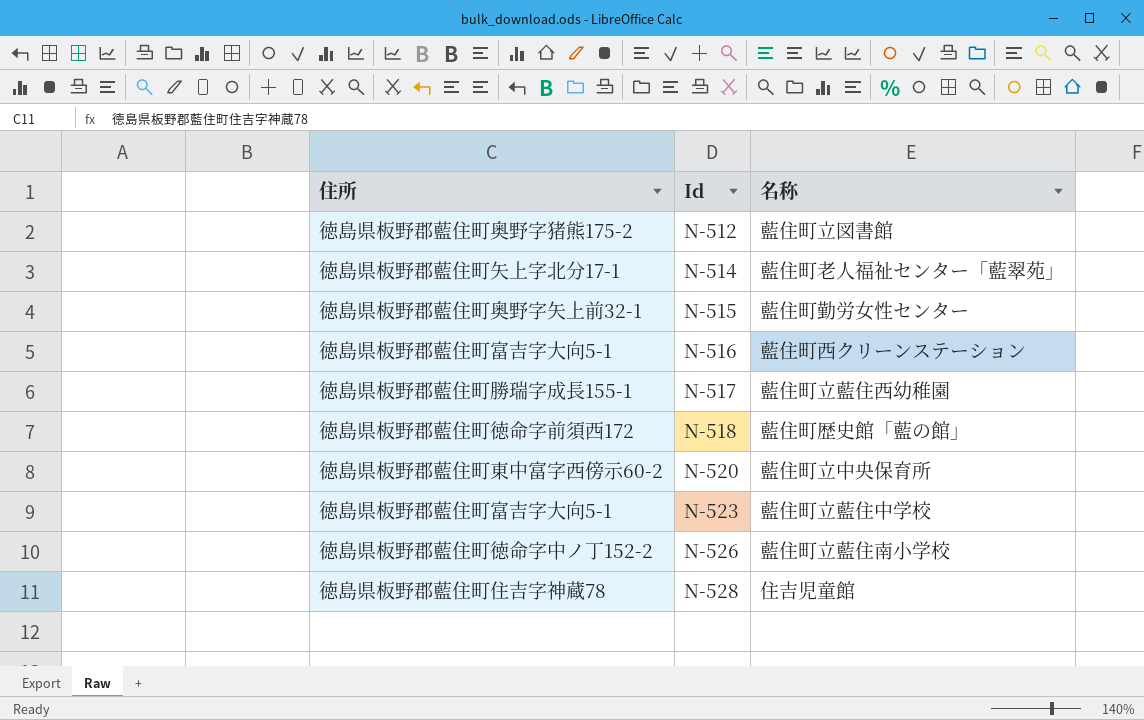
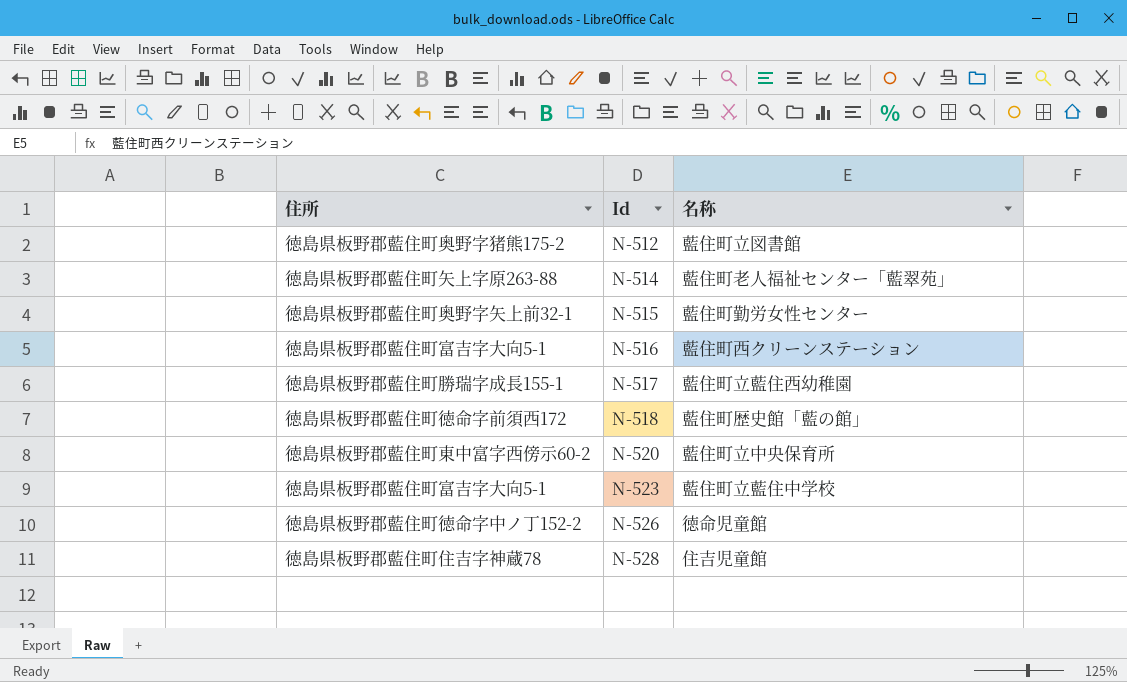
N-514 | 住所: 徳島県板野郡藍住町矢上字北分17-1 -> 徳島県板野郡藍住町矢上字原263-88
N-526 | 名称: 藍住町立藍住南小学校 -> 徳命児童館

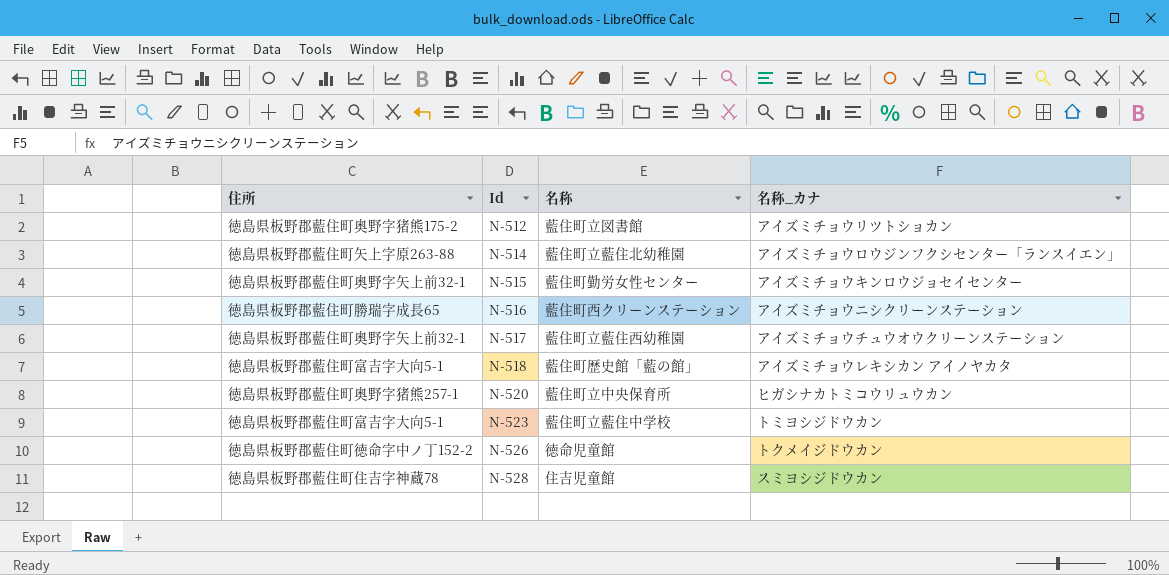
column 名称_カナ | position: none -> 4
N-514 | 名称: 藍住町老人福祉センター「藍翠苑」 -> 藍住町立藍住北幼稚園
N-516 | 住所: 徳島県板野郡藍住町富吉字大向5-1 -> 徳島県板野郡藍住町勝瑞字成長65
N-517 | 住所: 徳島県板野郡藍住町勝瑞字成長155-1 -> 徳島県板野郡藍住町奥野字矢上前32-1
N-518 | 住所: 徳島県板野郡藍住町徳命字前須西172 -> 徳島県板野郡藍住町富吉字大向5-1
N-520 | 住所: 徳島県板野郡藍住町東中富字西傍示60-2 -> 徳島県板野郡藍住町奥野字猪熊257-1

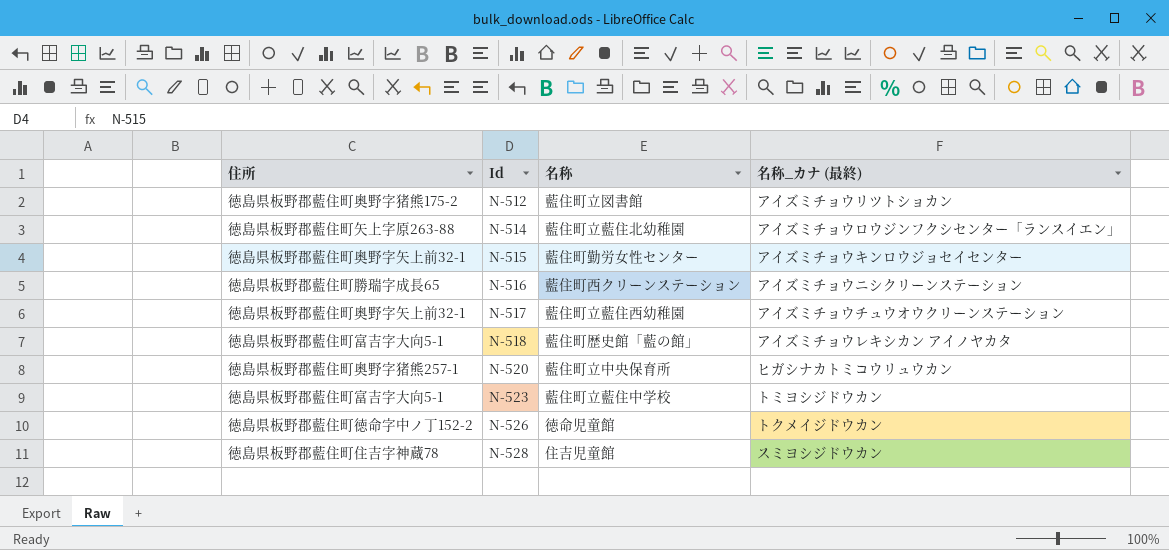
column name: 名称_カナ -> 名称_カナ (最終)

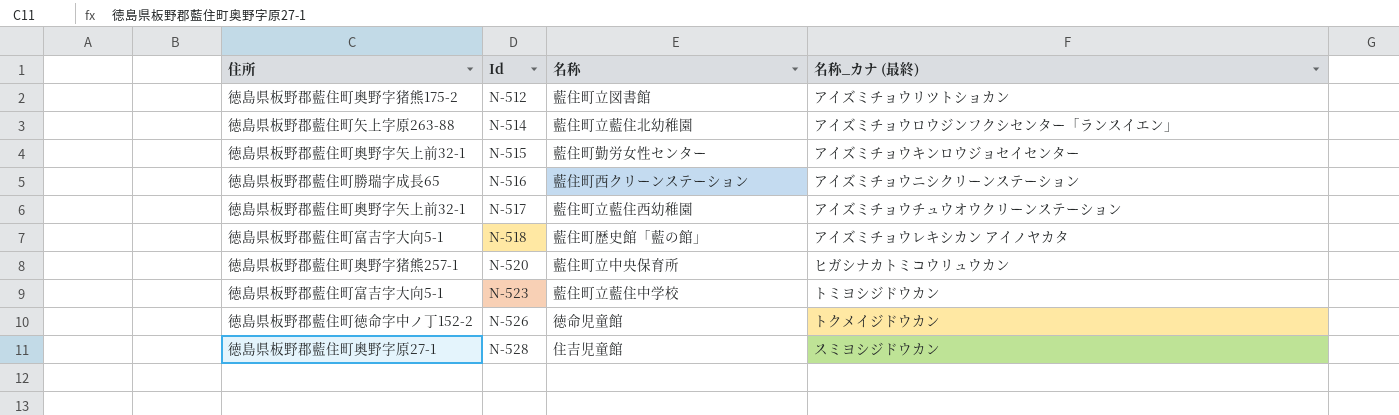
N-528 | 住所: 徳島県板野郡藍住町住吉字神蔵78 -> 徳島県板野郡藍住町奥野字原27-1

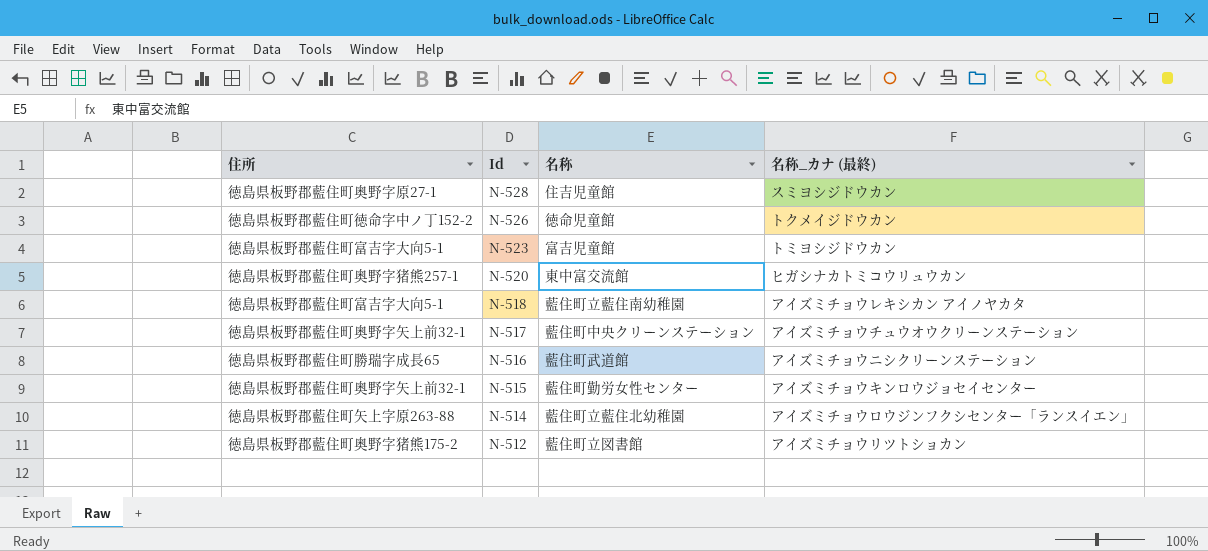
row order: Id ascending -> Id descending
N-523 | 名称: 藍住町立藍住中学校 -> 富吉児童館
N-520 | 名称: 藍住町立中央保育所 -> 東中富交流館
N-518 | 名称: 藍住町歴史館「藍の館」 -> 藍住町立藍住南幼稚園
N-517 | 名称: 藍住町立藍住西幼稚園 -> 藍住町中央クリーンステーション
N-516 | 名称: 藍住町西クリーンステーション -> 藍住町武道館

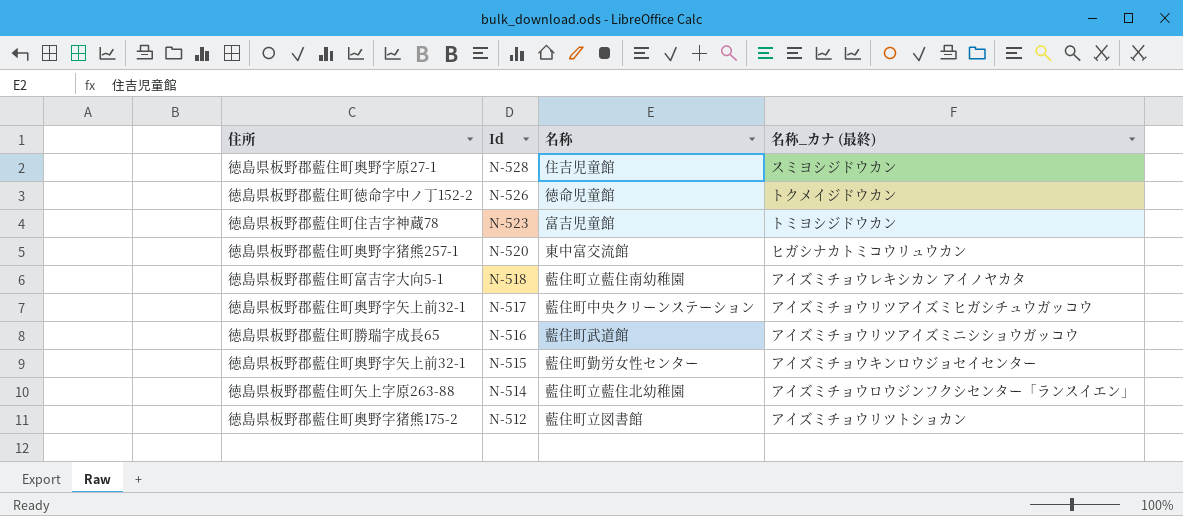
N-523 | 住所: 徳島県板野郡藍住町富吉字大向5-1 -> 徳島県板野郡藍住町住吉字神蔵78
N-517 | 名称_カナ (最終): アイズミチョウチュウオウクリーンステーション -> アイズミチョウリツアイズミヒガシチュウガッコウ
N-516 | 名称_カナ (最終): アイズミチョウニシクリーンステーション -> アイズミチョウリツアイズミニシショウガッコウ

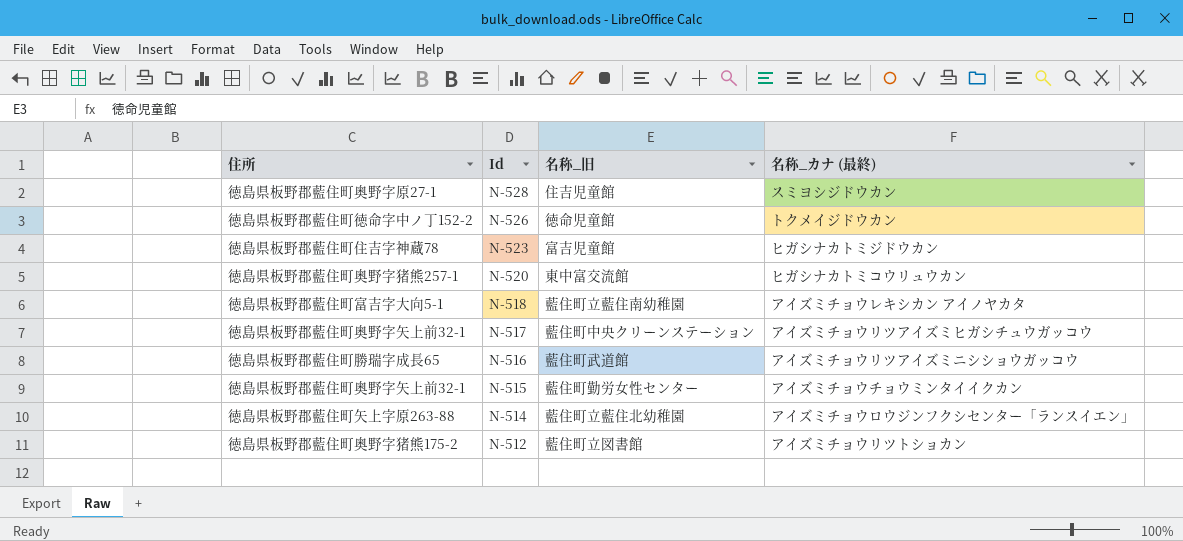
column name: 名称 -> 名称_旧
N-523 | 名称_カナ (最終): トミヨシジドウカン -> ヒガシナカトミジドウカン
N-515 | 名称_カナ (最終): アイズミチョウキンロウジョセイセンター -> アイズミチョウチョウミンタイイクカン

